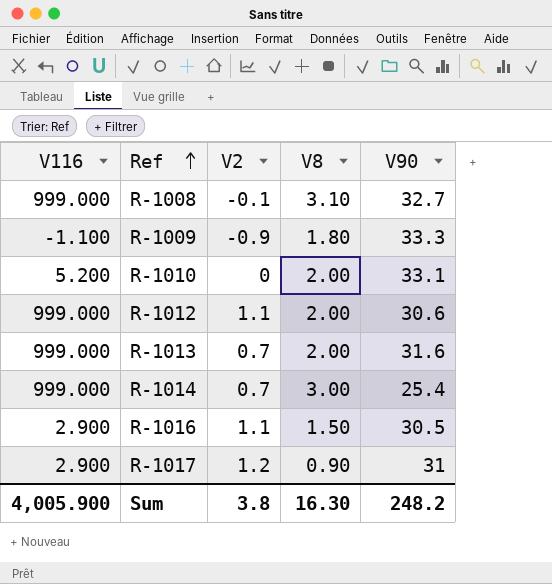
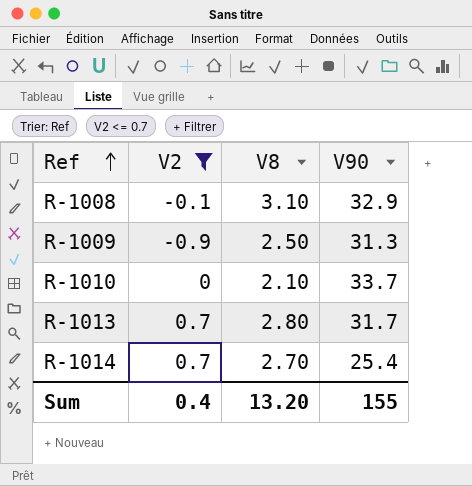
filter: none -> V2 <= 0.7
column V116 | position: 1 -> none
R-1008 | V90: 32.7 -> 32.9
R-1009 | V8: 1.80 -> 2.50
R-1009 | V90: 33.3 -> 31.3
R-1010 | V8: 2.00 -> 2.10
R-1010 | V90: 33.1 -> 33.7
R-1013 | V8: 2.00 -> 2.80
R-1013 | V90: 31.6 -> 31.7
R-1014 | V8: 3.00 -> 2.70
Sum | V2: 3.8 -> 0.4
Sum | V8: 16.30 -> 13.20
Sum | V90: 248.2 -> 155

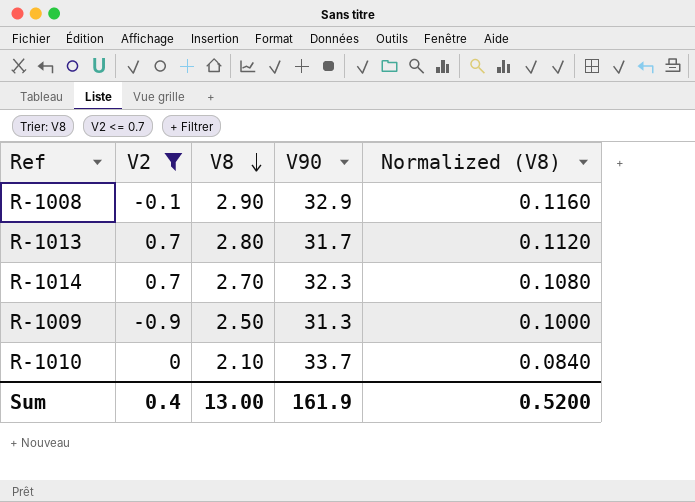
row order: Ref ascending -> V8 descending
column Normalized (V8) | formula: none -> [V8] * 0.04
R-1008 | V8: 3.10 -> 2.90
R-1014 | V90: 25.4 -> 32.3
Sum | V8: 13.20 -> 13.00
Sum | V90: 155 -> 161.9

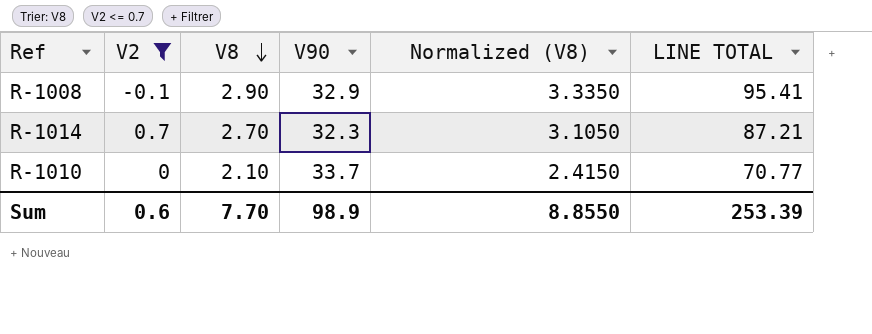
column Normalized (V8) | formula: [V8] * 0.04 -> [V8] * 1.15
column LINE TOTAL | formula: none -> [V8] * [V90]
row R-1013: 0.7 | 2.80 | 31.7 | 0.1120 -> none
row R-1009: -0.9 | 2.50 | 31.3 | 0.1000 -> none
Sum | V2: 0.4 -> 0.6
Sum | V8: 13.00 -> 7.70
Sum | V90: 161.9 -> 98.9
Sum | Normalized (V8): 0.5200 -> 8.8550

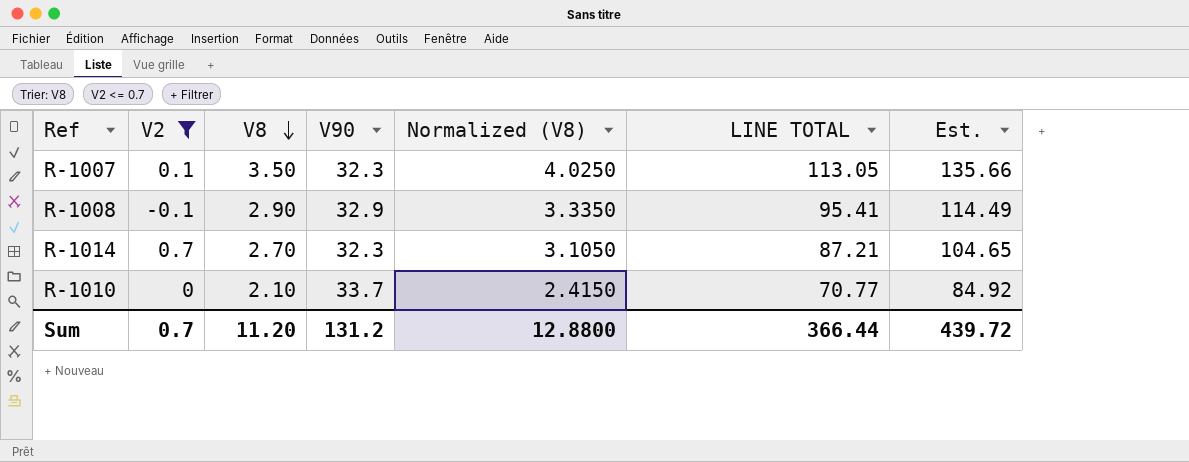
column Est. | formula: none -> [LINE TOTAL] * 1.2
row R-1007: none -> 0.1 | 3.50 | 32.3 | 4.0250 | 113.05 | 135.66
Sum | V2: 0.6 -> 0.7
Sum | V8: 7.70 -> 11.20
Sum | V90: 98.9 -> 131.2
Sum | Normalized (V8): 8.8550 -> 12.8800
Sum | LINE TOTAL: 253.39 -> 366.44

